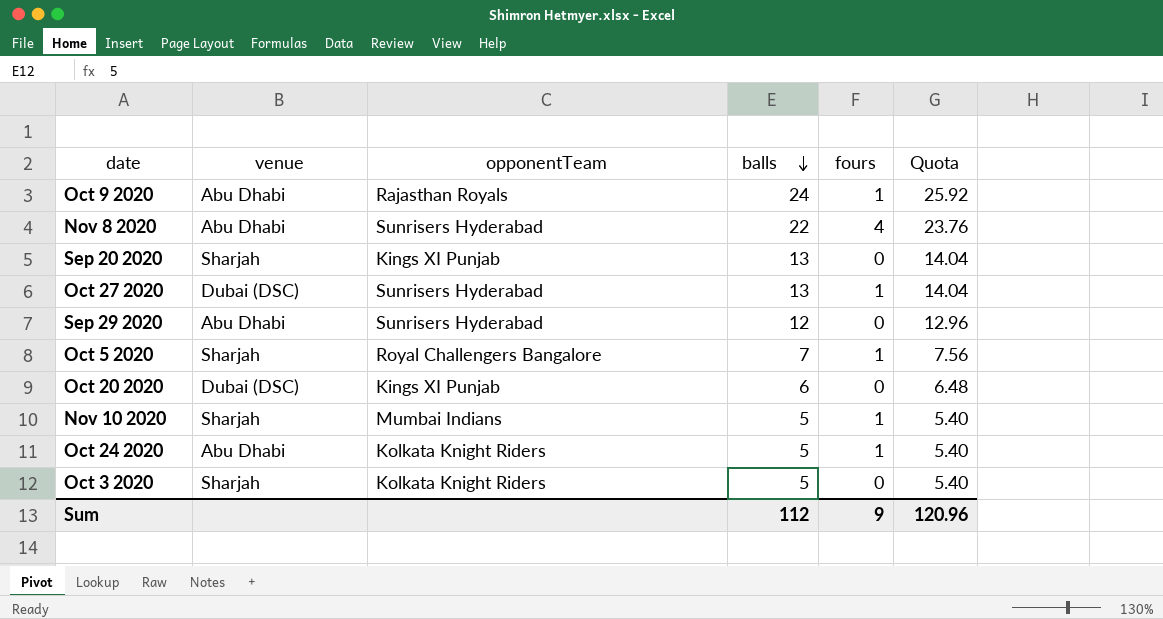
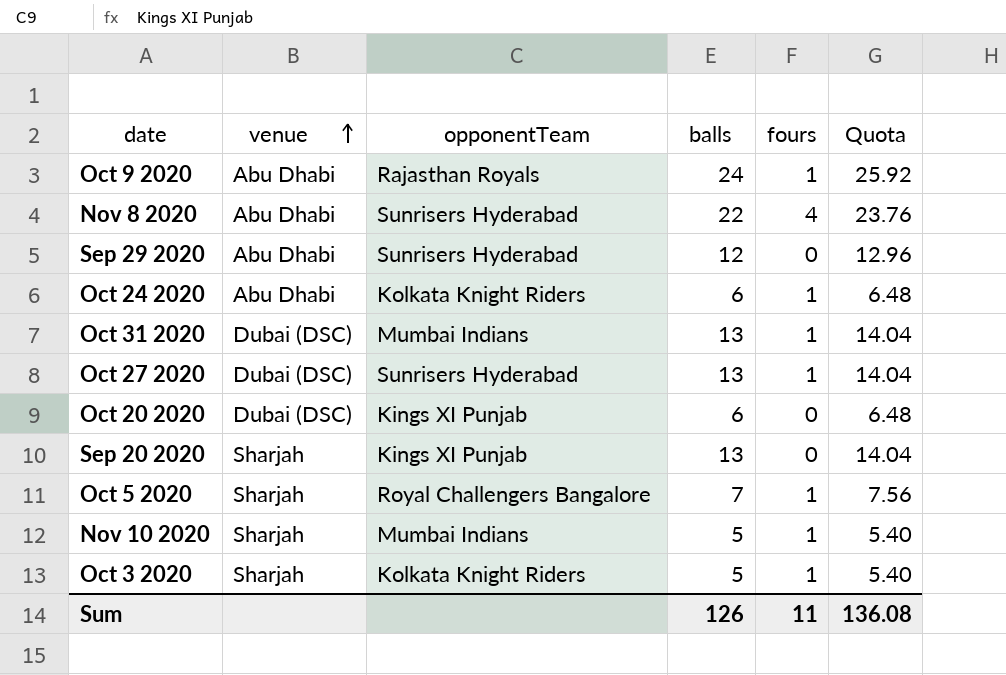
row order: balls descending -> venue ascending
Oct 24 2020 | balls: 5 -> 6
Oct 24 2020 | Quota: 5.40 -> 6.48
row Oct 31 2020: none -> Dubai (DSC) | Mumbai Indians | 13 | 1 | 14.04
Oct 3 2020 | fours: 0 -> 1
Sum | balls: 112 -> 126
Sum | fours: 9 -> 11
Sum | Quota: 120.96 -> 136.08

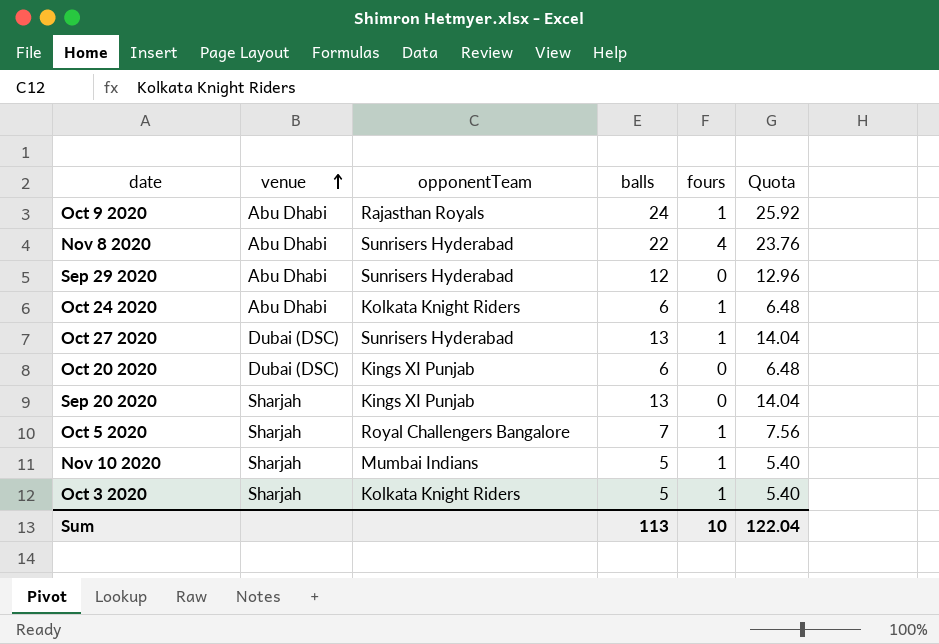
row Oct 31 2020: Dubai (DSC) | Mumbai Indians | 13 | 1 | 14.04 -> none
Sum | balls: 126 -> 113
Sum | fours: 11 -> 10
Sum | Quota: 136.08 -> 122.04

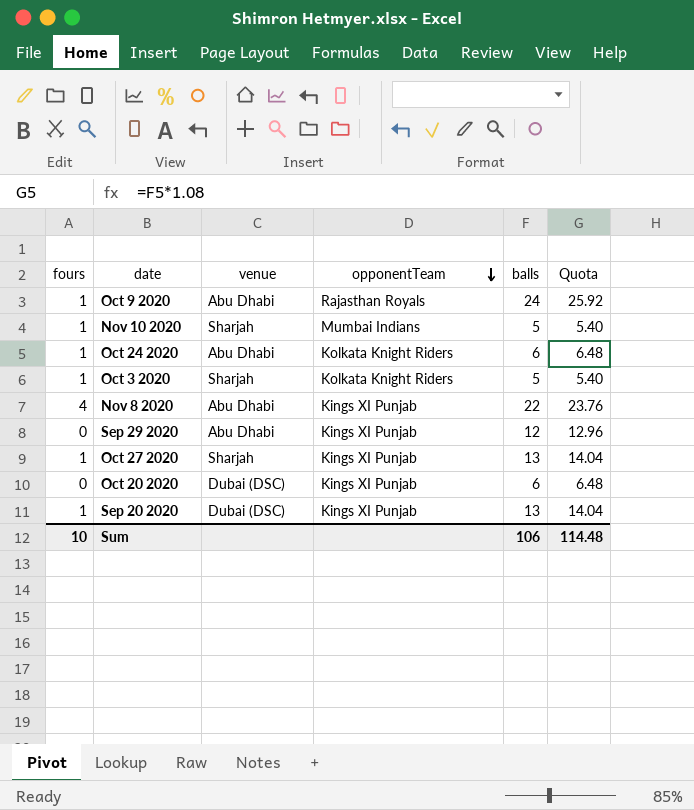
row order: venue ascending -> opponentTeam descending
column fours | position: 5 -> 1
row Oct 5 2020: Sharjah | Royal Challengers Bangalore | 7 | 1 | 7.56 -> none
Nov 8 2020 | opponentTeam: Sunrisers Hyderabad -> Kings XI Punjab
Sep 29 2020 | opponentTeam: Sunrisers Hyderabad -> Kings XI Punjab
Oct 27 2020 | venue: Dubai (DSC) -> Sharjah
Oct 27 2020 | opponentTeam: Sunrisers Hyderabad -> Kings XI Punjab
Sep 20 2020 | fours: 0 -> 1
Sep 20 2020 | venue: Sharjah -> Dubai (DSC)
Sum | balls: 113 -> 106
Sum | Quota: 122.04 -> 114.48

